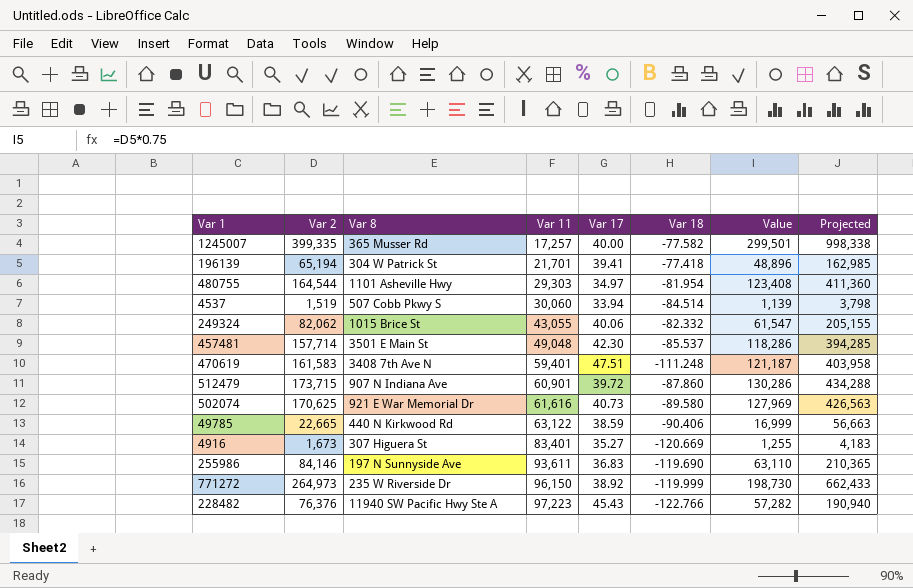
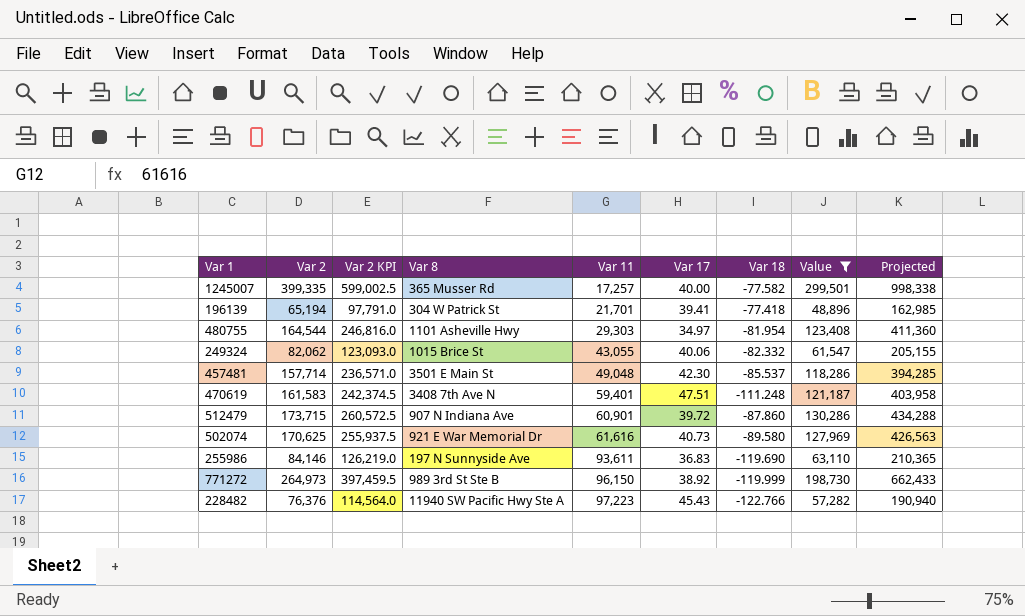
filter: none -> Value >= 48,896
column Var 2 KPI | formula: none -> [Var 2] * 1.5
771272 | Var 8: 235 W Riverside Dr -> 989 3rd St Ste B

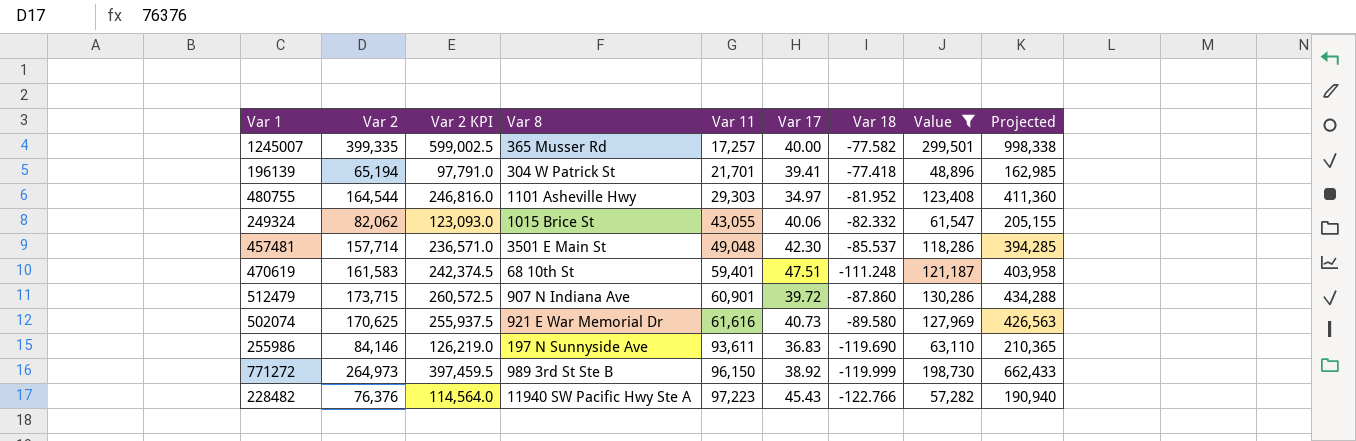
480755 | Var 18: -81.954 -> -81.952
470619 | Var 8: 3408 7th Ave N -> 68 10th St

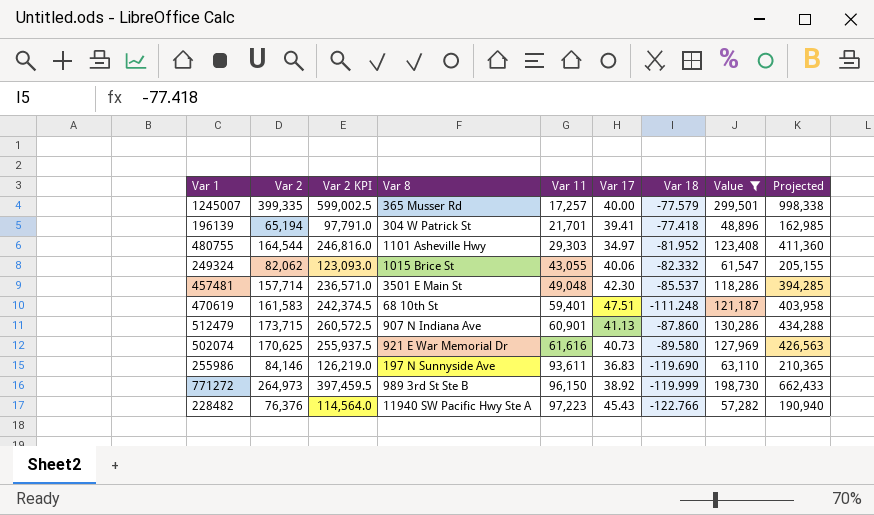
1245007 | Var 18: -77.582 -> -77.579
512479 | Var 17: 39.72 -> 41.13

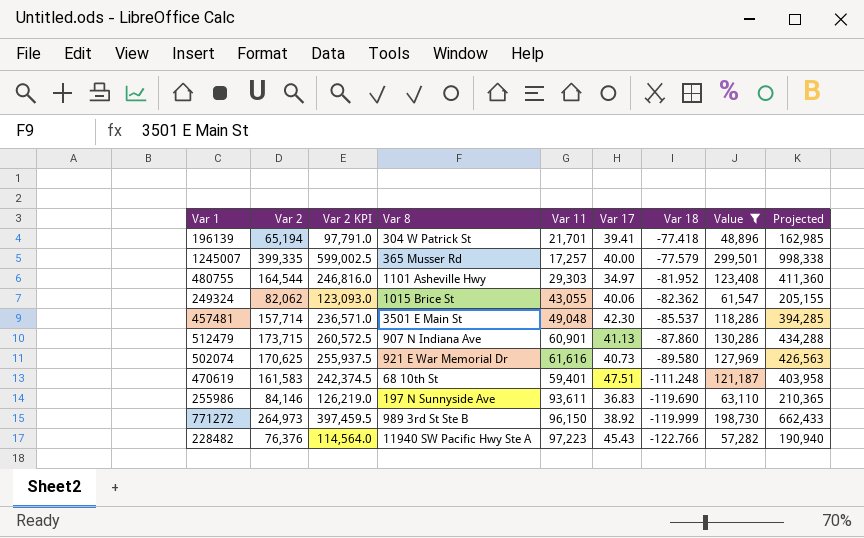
row order: Var 11 ascending -> Var 18 descending
249324 | Var 18: -82.332 -> -82.362

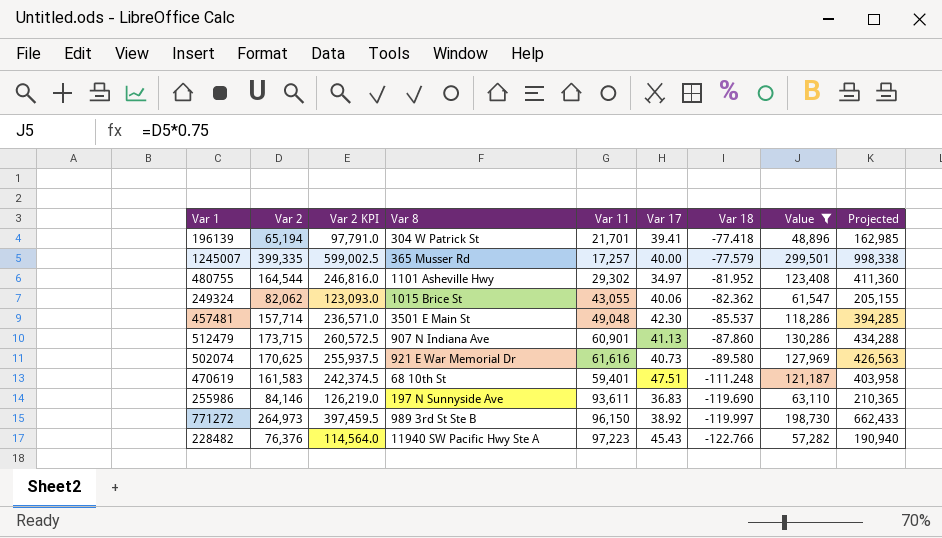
480755 | Var 11: 29,303 -> 29,302
771272 | Var 18: -119.999 -> -119.997

